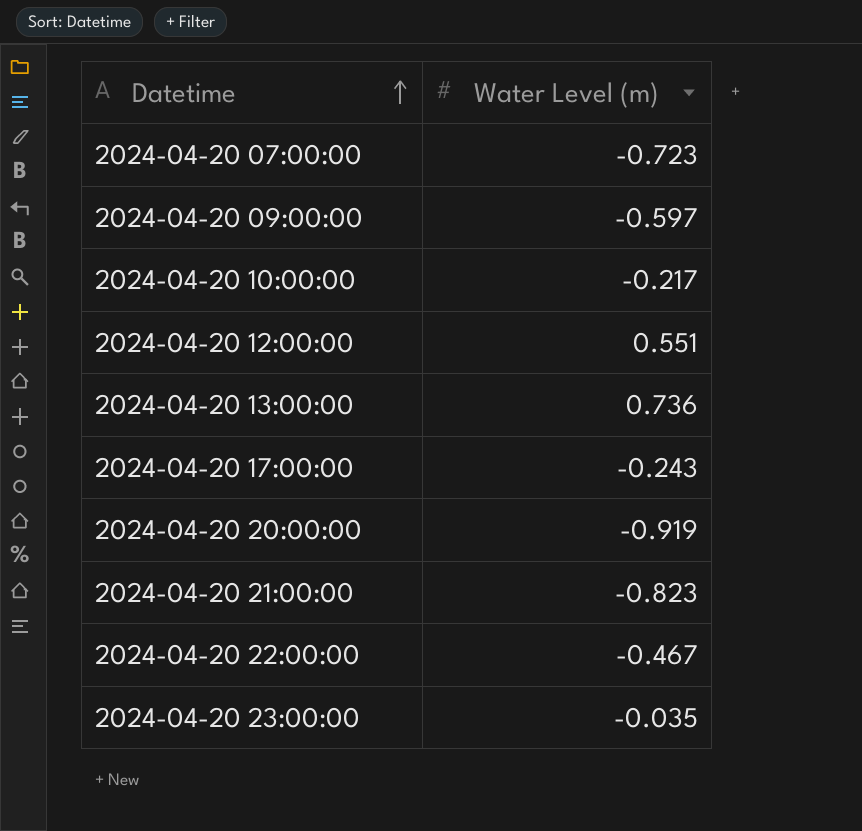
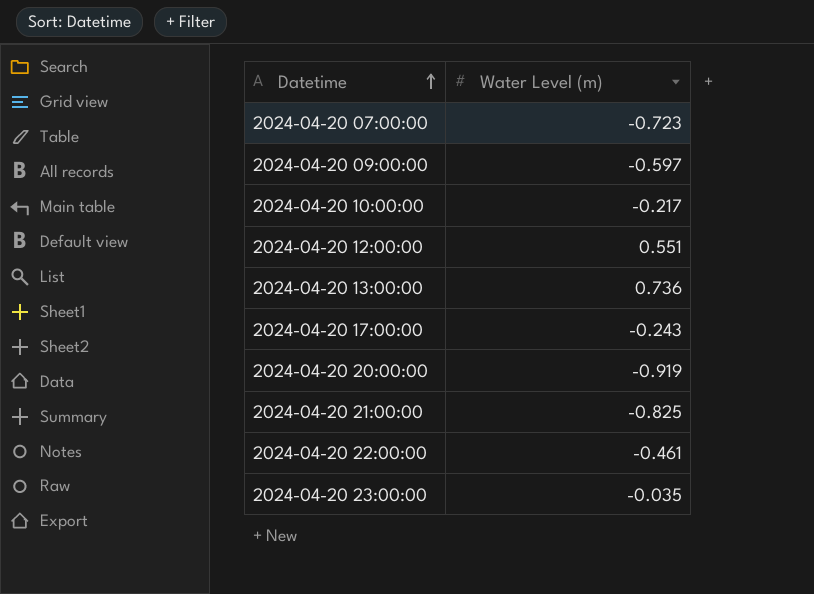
2024-04-20 21:00:00 | Water Level (m): -0.823 -> -0.825
2024-04-20 22:00:00 | Water Level (m): -0.467 -> -0.461

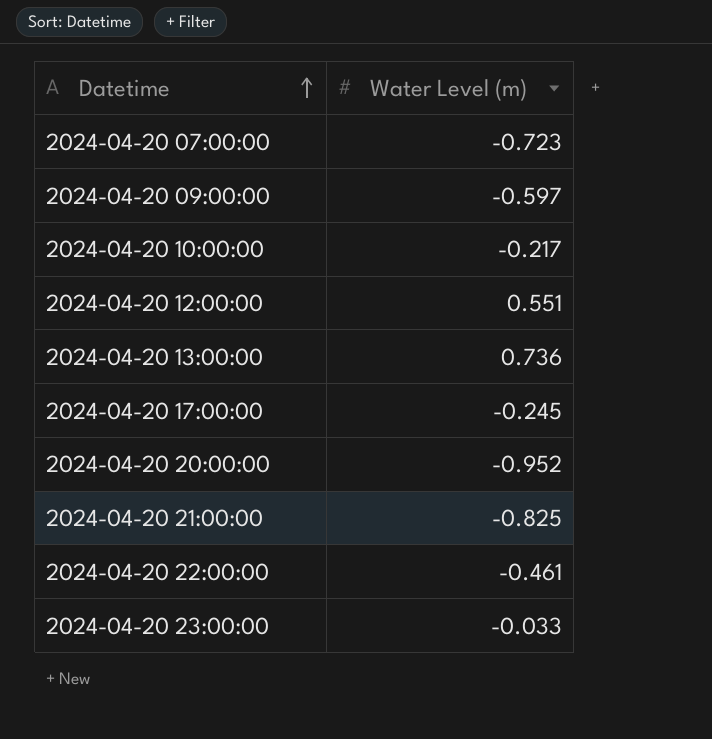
2024-04-20 17:00:00 | Water Level (m): -0.243 -> -0.245
2024-04-20 20:00:00 | Water Level (m): -0.919 -> -0.952
2024-04-20 23:00:00 | Water Level (m): -0.035 -> -0.033

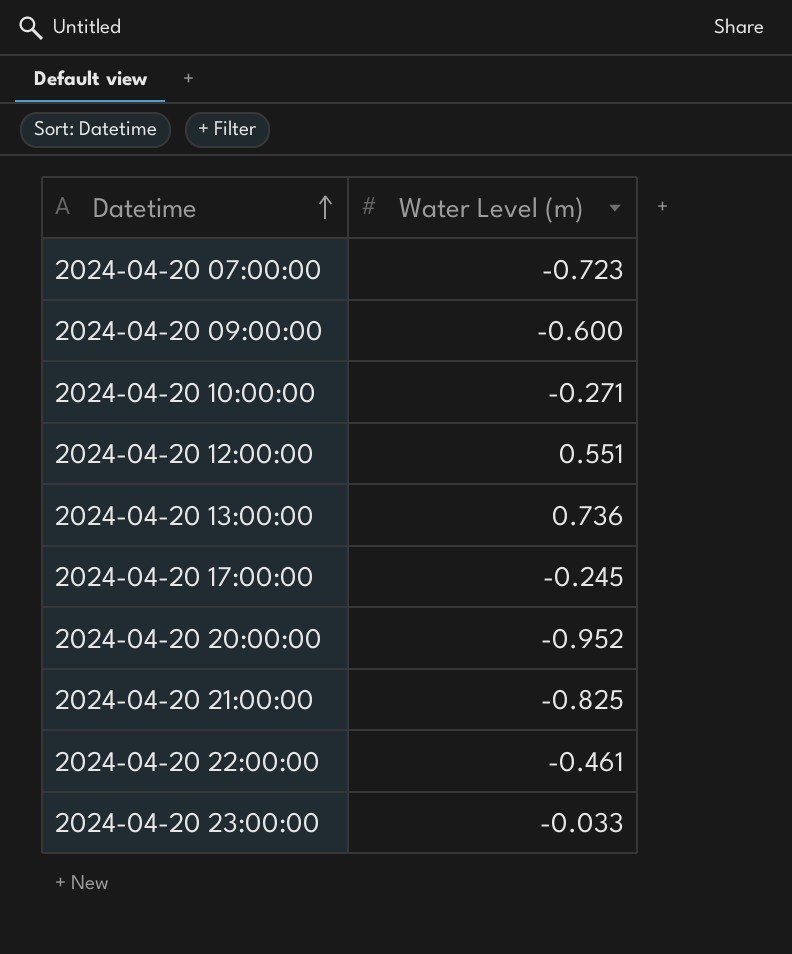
2024-04-20 09:00:00 | Water Level (m): -0.597 -> -0.600
2024-04-20 10:00:00 | Water Level (m): -0.217 -> -0.271

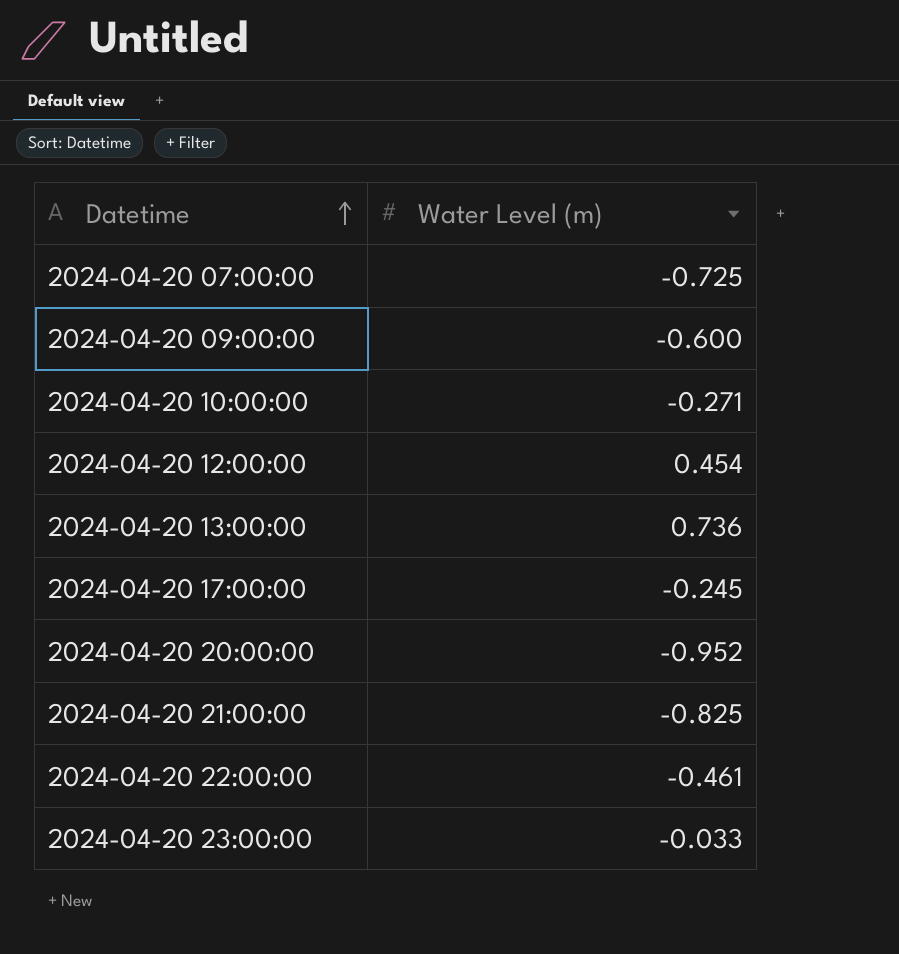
2024-04-20 07:00:00 | Water Level (m): -0.723 -> -0.725
2024-04-20 12:00:00 | Water Level (m): 0.551 -> 0.454

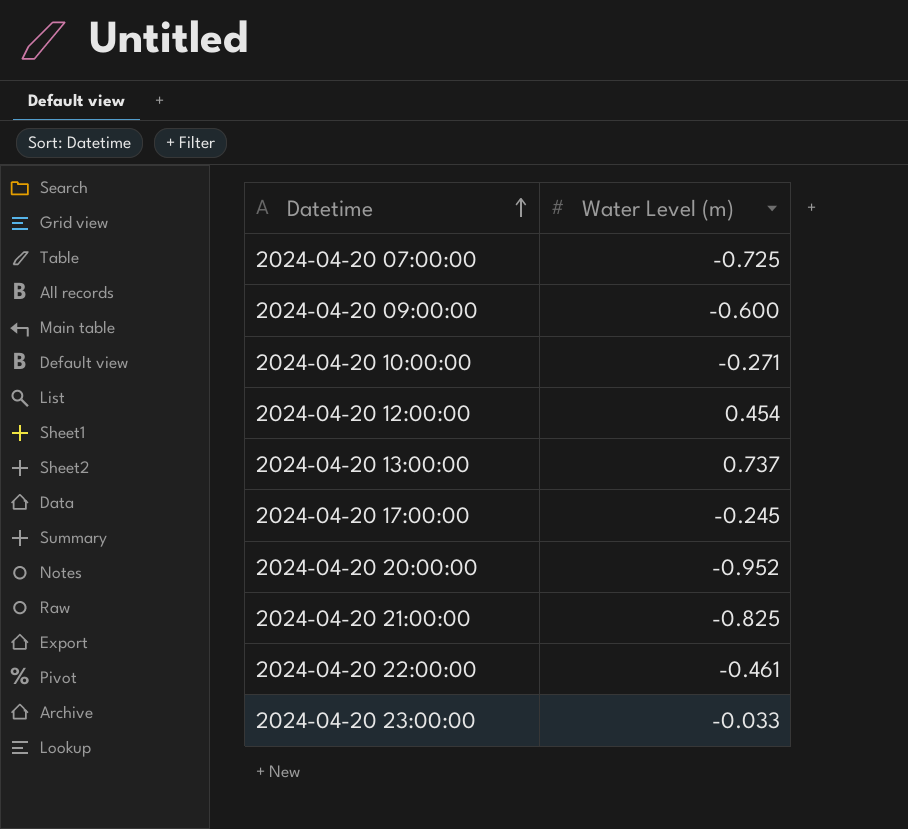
2024-04-20 13:00:00 | Water Level (m): 0.736 -> 0.737

